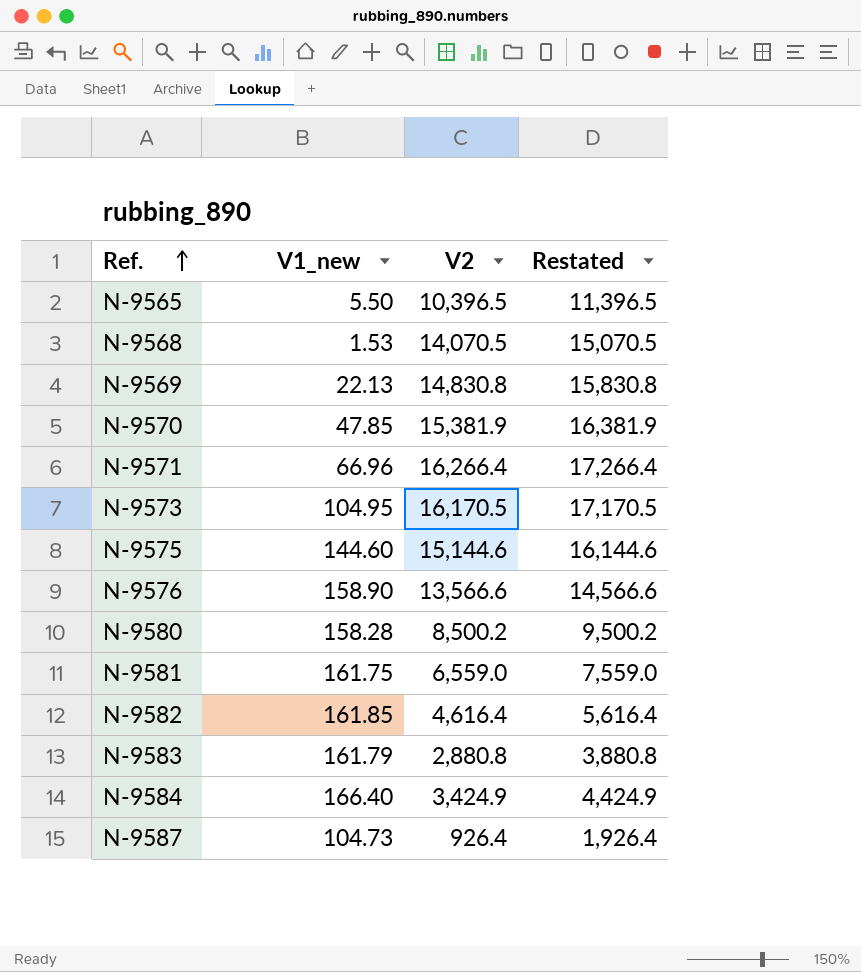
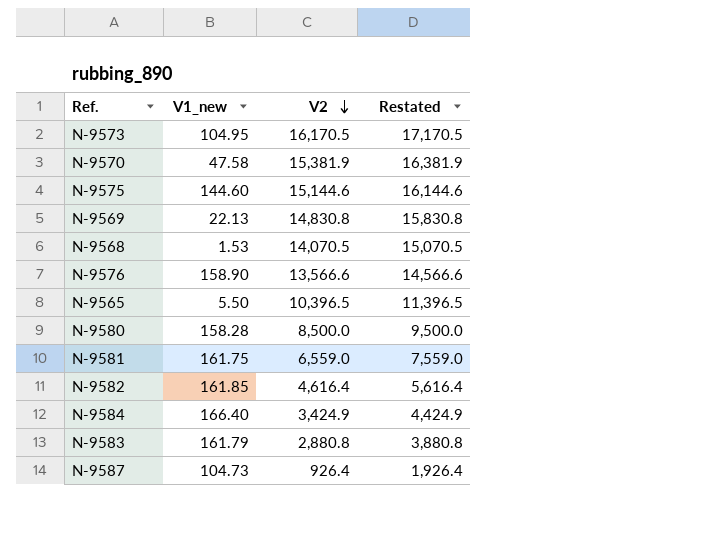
row order: Ref. ascending -> V2 descending
row N-9571: 66.96 | 16,266.4 | 17,266.4 -> none
N-9570 | V1_new: 47.85 -> 47.58
N-9580 | V2: 8,500.2 -> 8,500.0
N-9580 | Restated: 9,500.2 -> 9,500.0

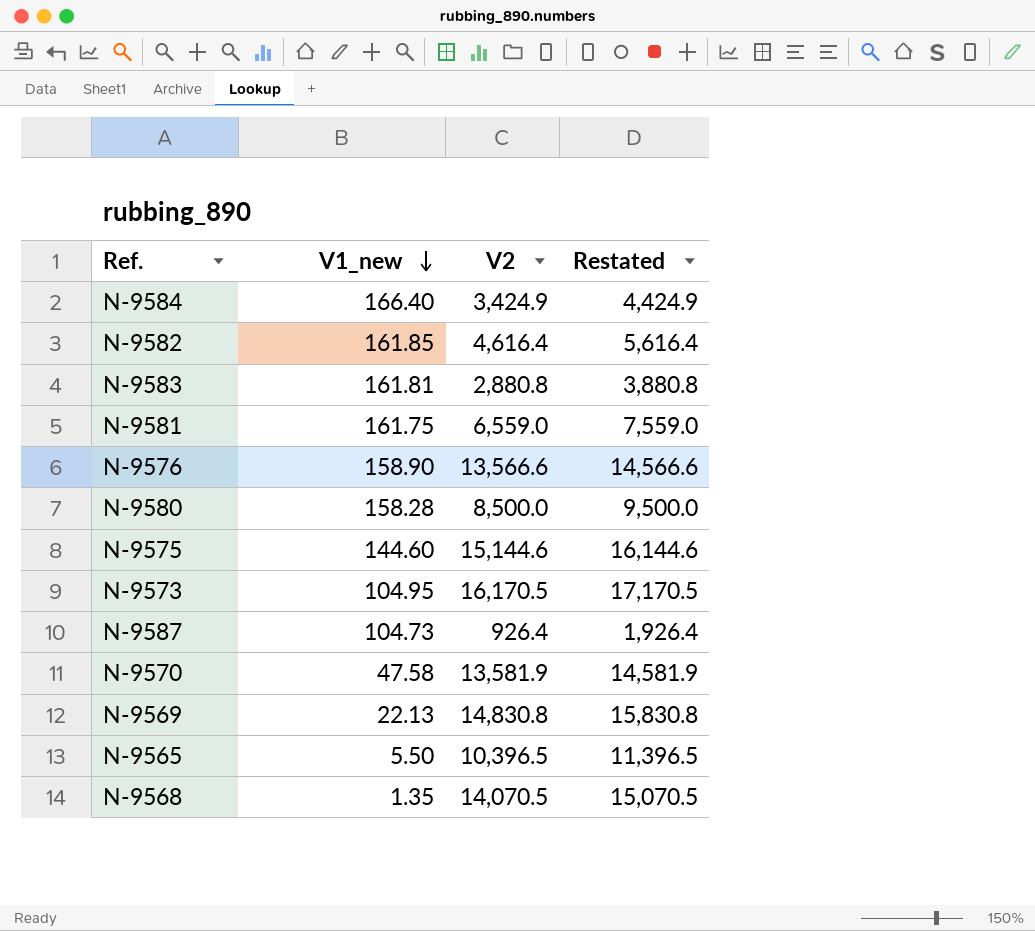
row order: V2 descending -> V1_new descending
N-9583 | V1_new: 161.79 -> 161.81
N-9570 | V2: 15,381.9 -> 13,581.9
N-9570 | Restated: 16,381.9 -> 14,581.9
N-9568 | V1_new: 1.53 -> 1.35

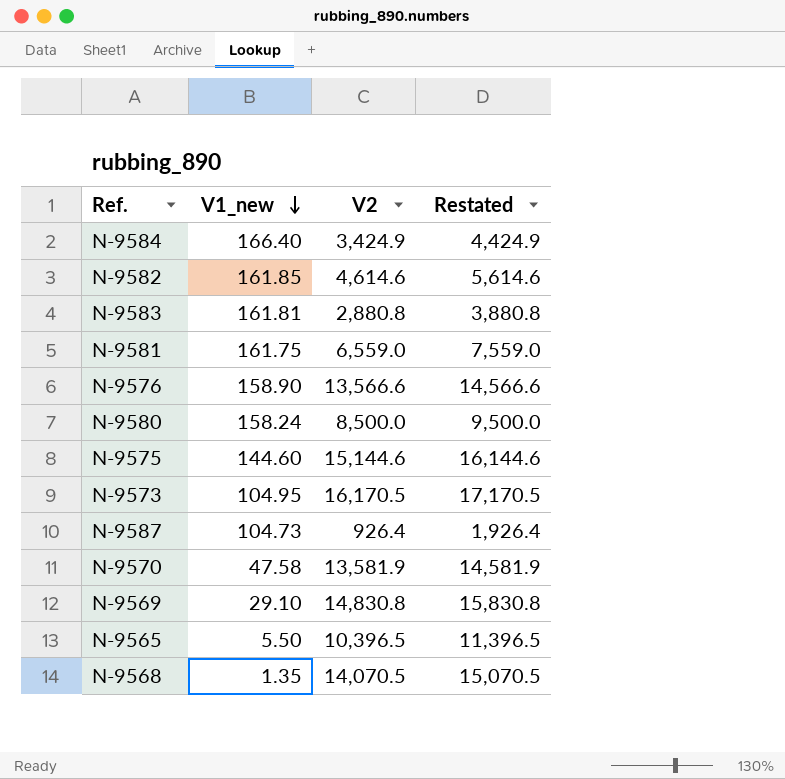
N-9582 | V2: 4,616.4 -> 4,614.6
N-9582 | Restated: 5,616.4 -> 5,614.6
N-9580 | V1_new: 158.28 -> 158.24
N-9569 | V1_new: 22.13 -> 29.10

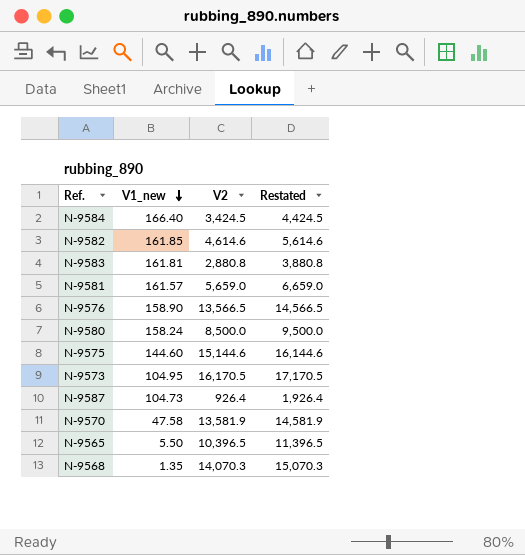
row N-9569: 29.10 | 14,830.8 | 15,830.8 -> none
N-9584 | V2: 3,424.9 -> 3,424.5
N-9584 | Restated: 4,424.9 -> 4,424.5
N-9581 | V1_new: 161.75 -> 161.57
N-9581 | V2: 6,559.0 -> 5,659.0
N-9581 | Restated: 7,559.0 -> 6,659.0
N-9576 | V2: 13,566.6 -> 13,566.5
N-9576 | Restated: 14,566.6 -> 14,566.5
N-9568 | V2: 14,070.5 -> 14,070.3
N-9568 | Restated: 15,070.5 -> 15,070.3

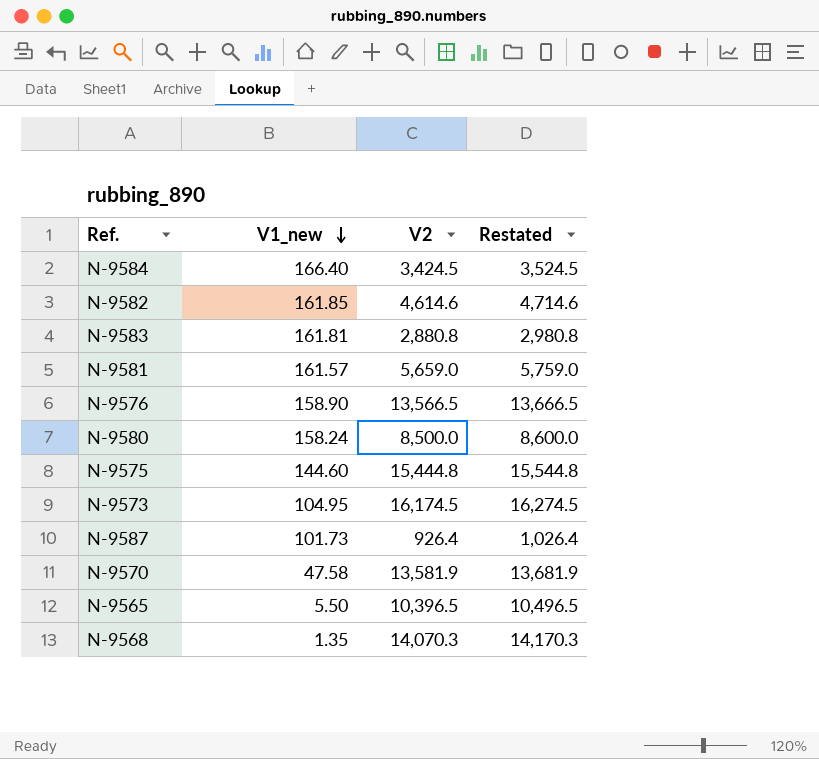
column Restated | formula: [V2] + 1000 -> [V2] + 100
N-9575 | V2: 15,144.6 -> 15,444.8
N-9573 | V2: 16,170.5 -> 16,174.5
N-9587 | V1_new: 104.73 -> 101.73

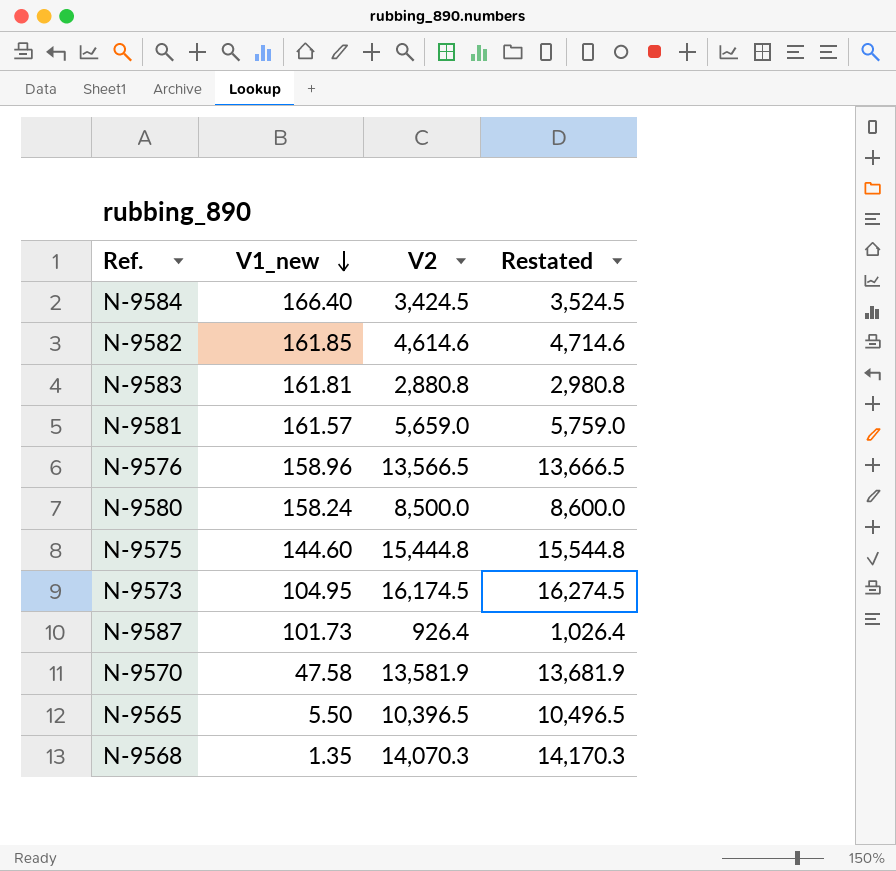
N-9576 | V1_new: 158.90 -> 158.96

